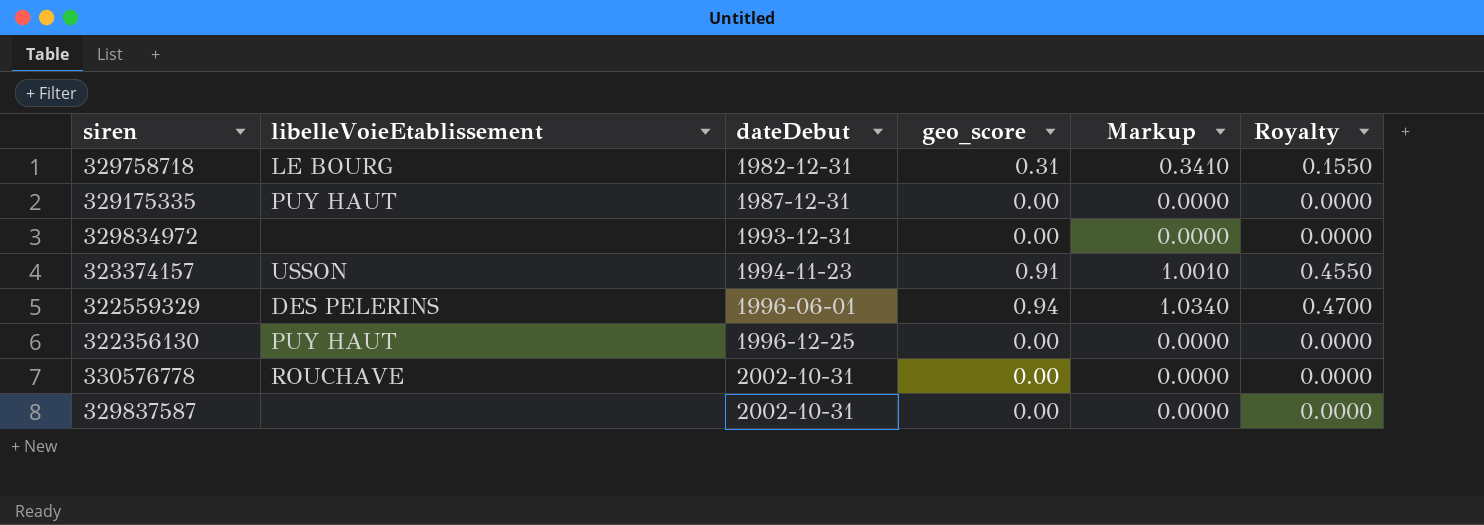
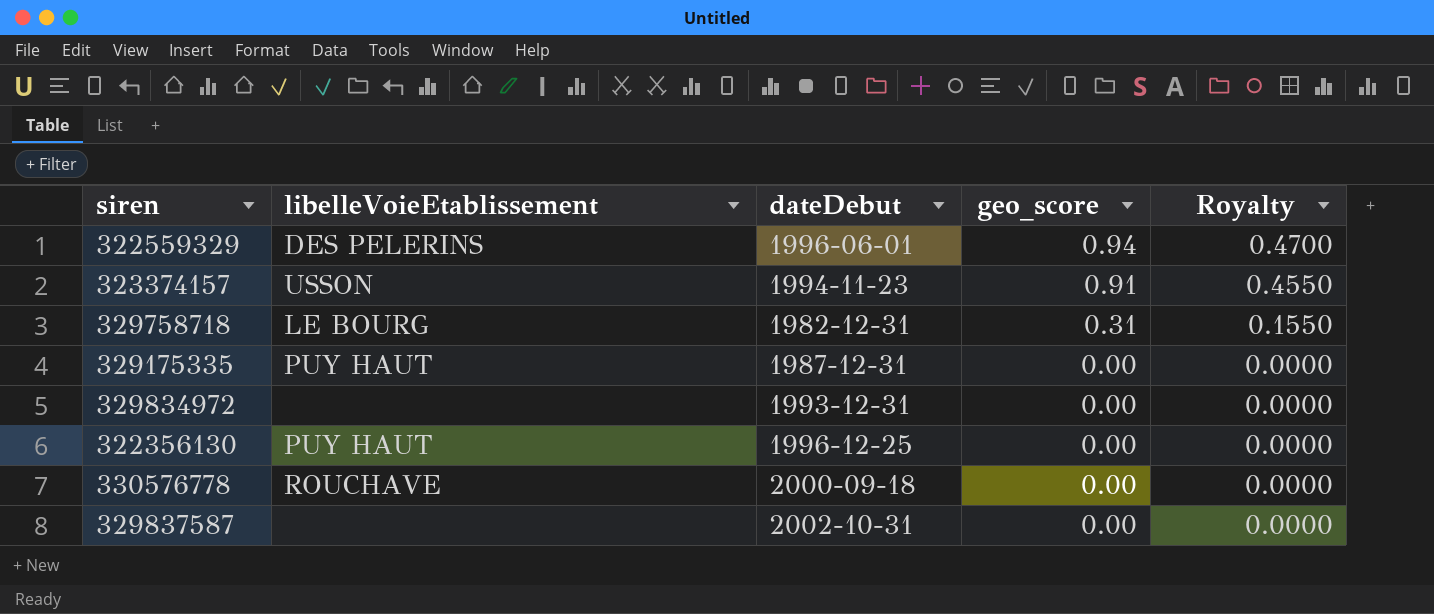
row order: dateDebut ascending -> geo_score descending
column Markup | formula: [geo_score] * 1.1 -> none
330576778 | dateDebut: 2002-10-31 -> 2000-09-18

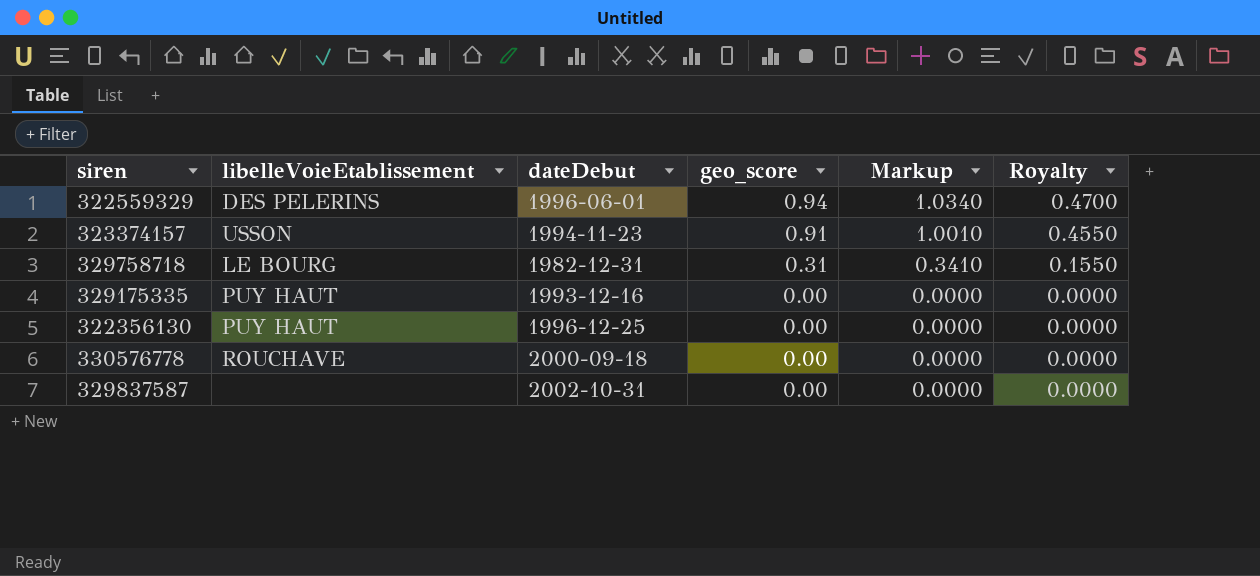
column Markup | formula: none -> [geo_score] * 1.1
row 329834972: none | 1993-12-31 | 0.00 | 0.0000 -> none
329175335 | dateDebut: 1987-12-31 -> 1993-12-16

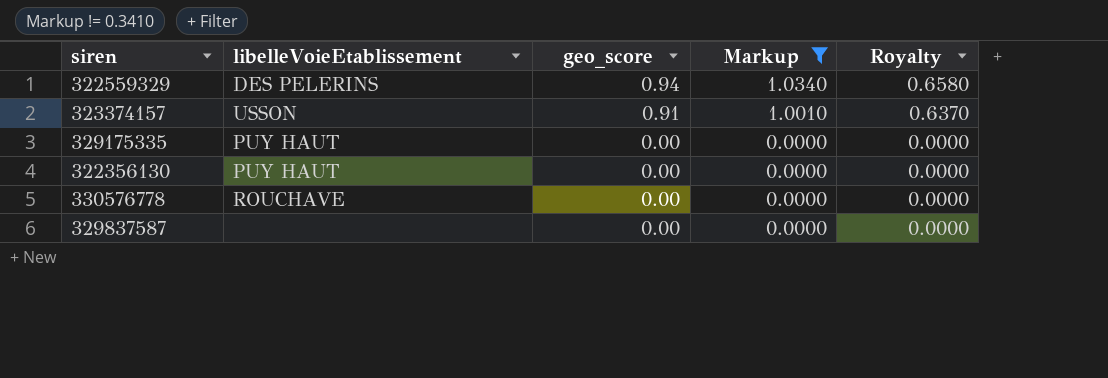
filter: none -> Markup != 0.3410
column dateDebut | position: 3 -> none
column Royalty | formula: [geo_score] * 0.5 -> [geo_score] * 0.7

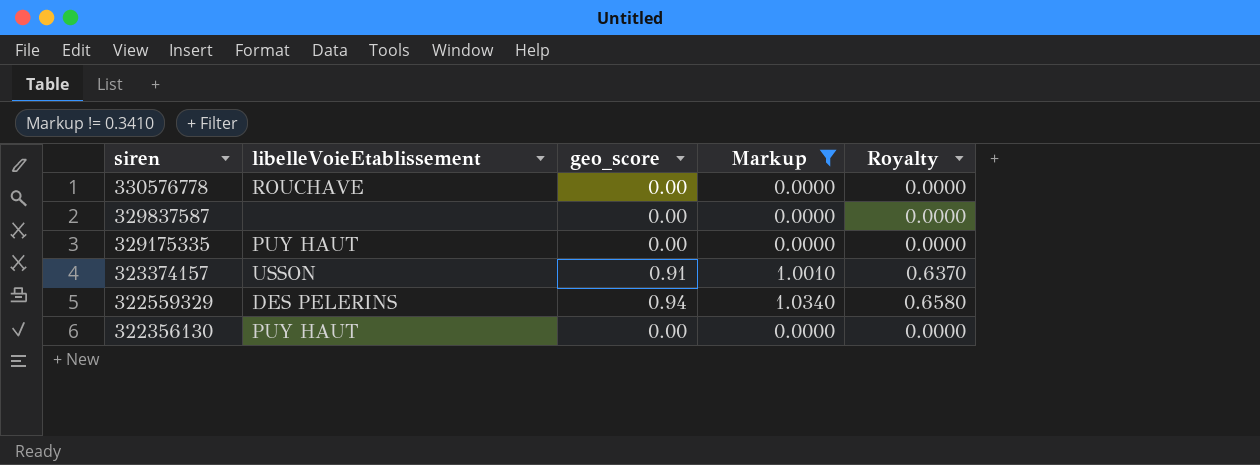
row order: geo_score descending -> siren descending

